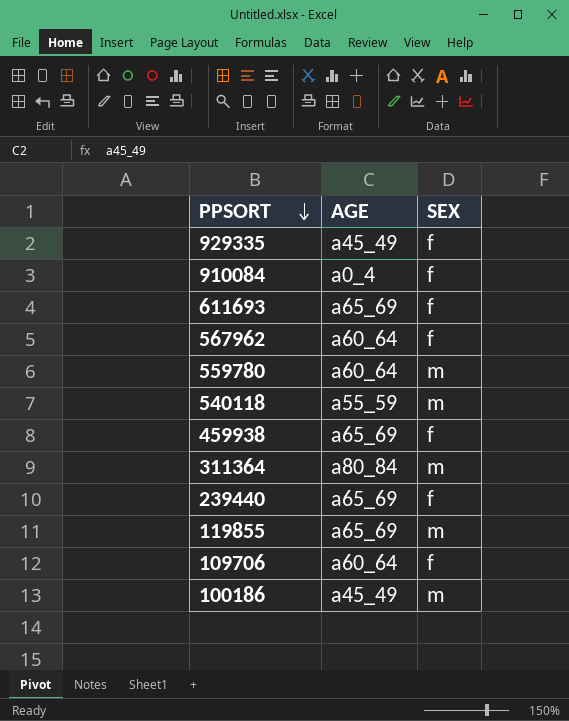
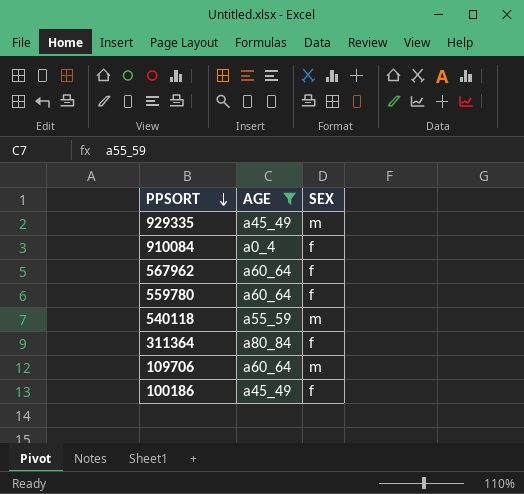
filter: none -> AGE != a65_69
929335 | SEX: f -> m
559780 | SEX: m -> f
311364 | SEX: m -> f
109706 | SEX: f -> m
100186 | SEX: m -> f

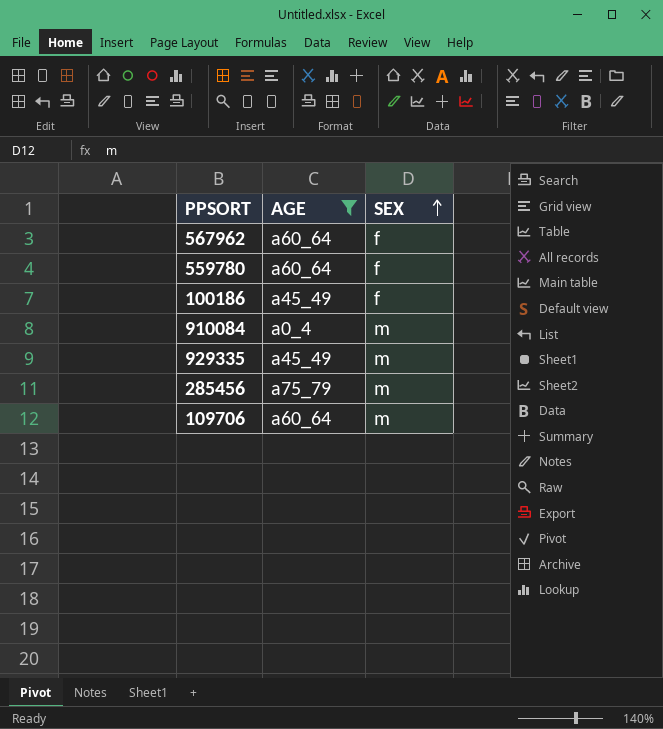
row order: PPSORT descending -> SEX ascending
row 540118: a55_59 | m -> none
row 311364: a80_84 | f -> none
910084 | SEX: f -> m
row 285456: none -> a75_79 | m

